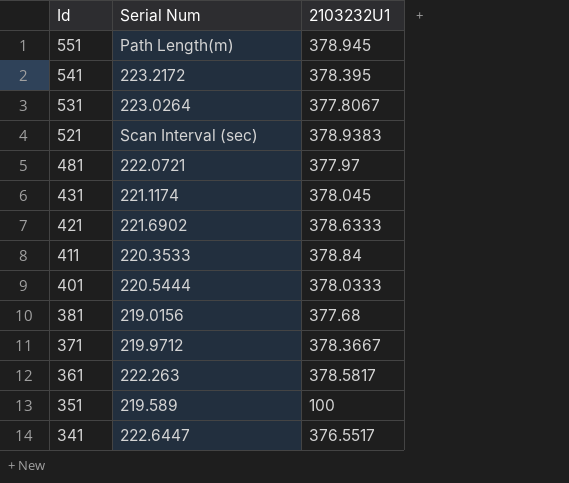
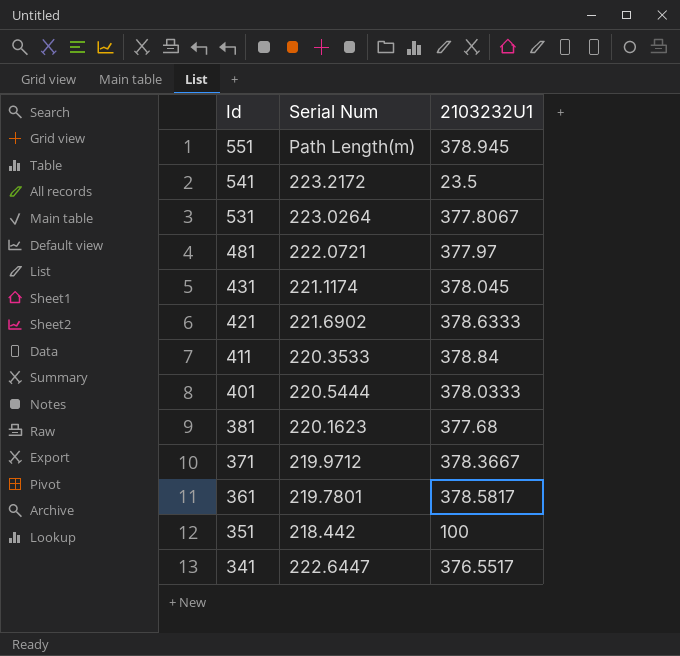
row 521: Scan Interval (sec) | 378.9383 -> none
541 | 2103232U1: 378.395 -> 23.5
381 | Serial Num: 219.0156 -> 220.1623
361 | Serial Num: 222.263 -> 219.7801
351 | Serial Num: 219.589 -> 218.442

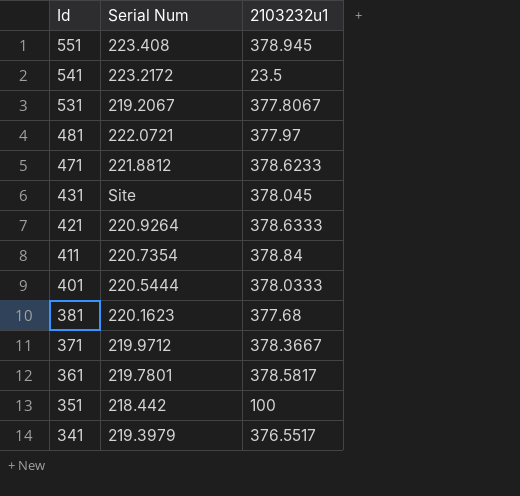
column name: 2103232U1 -> 2103232u1
551 | Serial Num: Path Length(m) -> 223.408
531 | Serial Num: 223.0264 -> 219.2067
row 471: none -> 221.8812 | 378.6233
431 | Serial Num: 221.1174 -> Site
421 | Serial Num: 221.6902 -> 220.9264
411 | Serial Num: 220.3533 -> 220.7354
341 | Serial Num: 222.6447 -> 219.3979

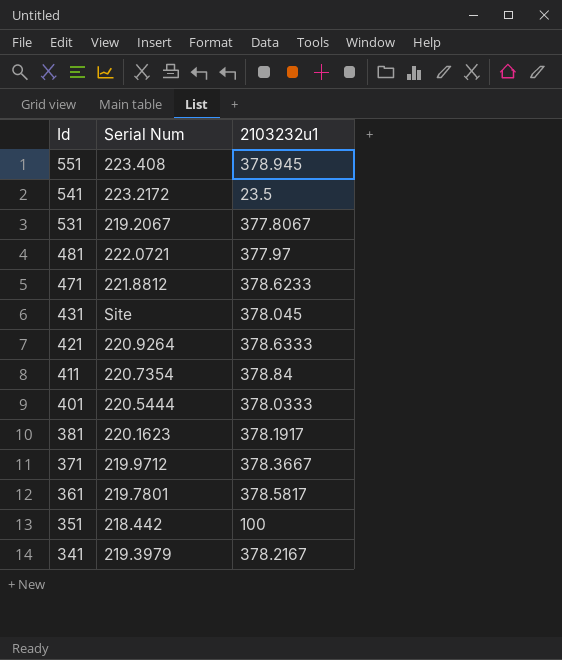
381 | 2103232u1: 377.68 -> 378.1917
341 | 2103232u1: 376.5517 -> 378.2167

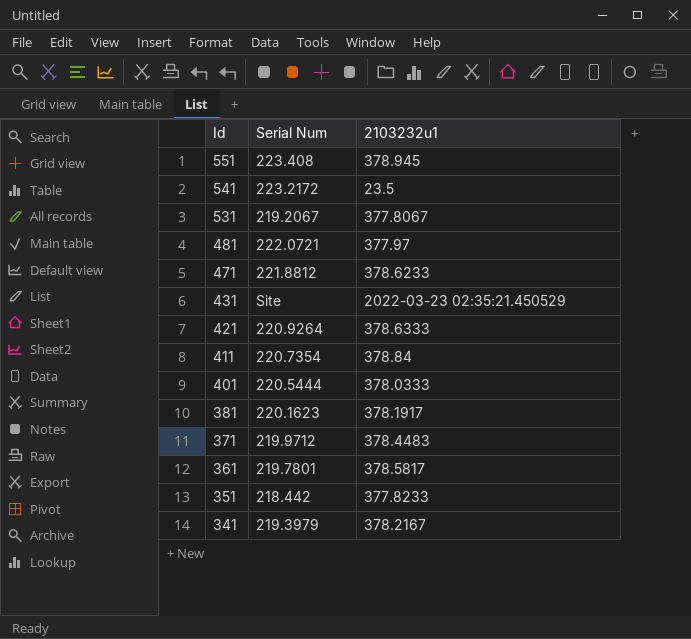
431 | 2103232u1: 378.045 -> 2022-03-23 02:35:21.450529
371 | 2103232u1: 378.3667 -> 378.4483
351 | 2103232u1: 100 -> 377.8233

